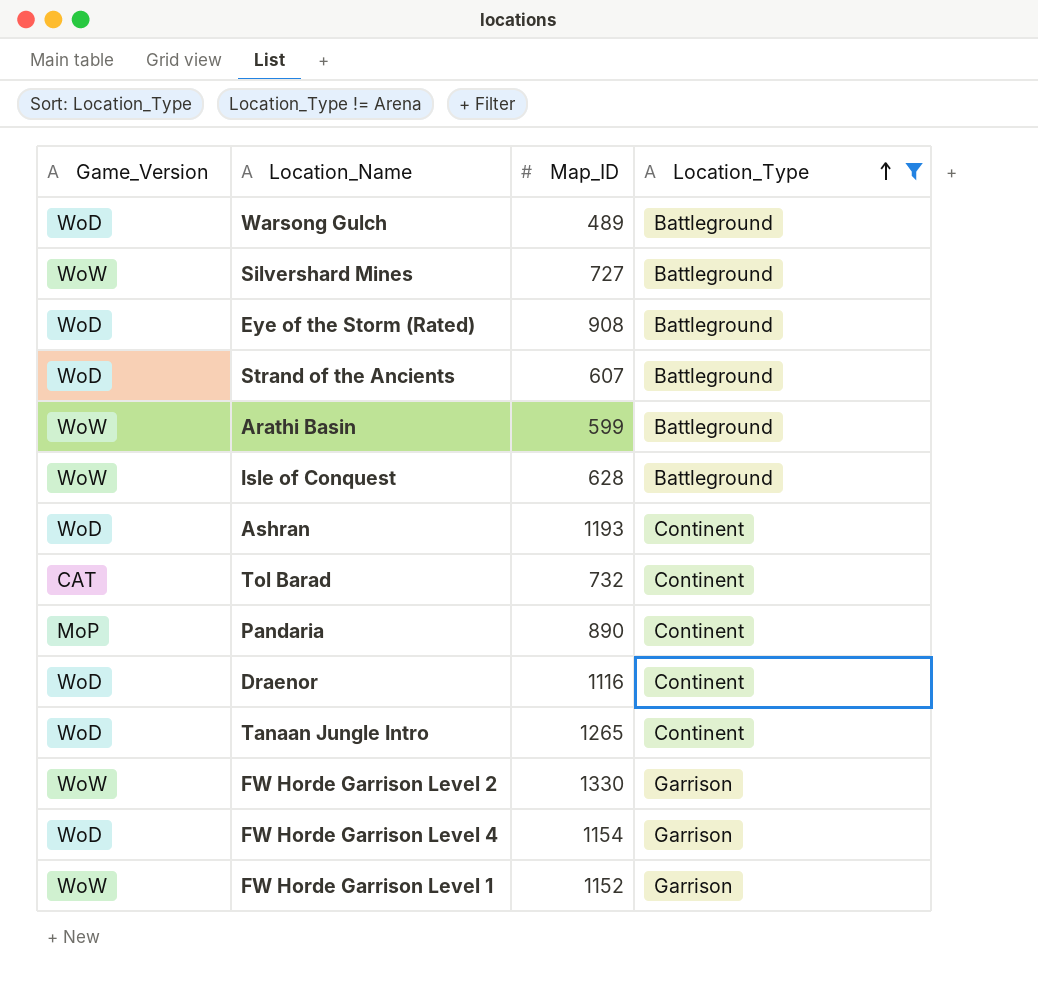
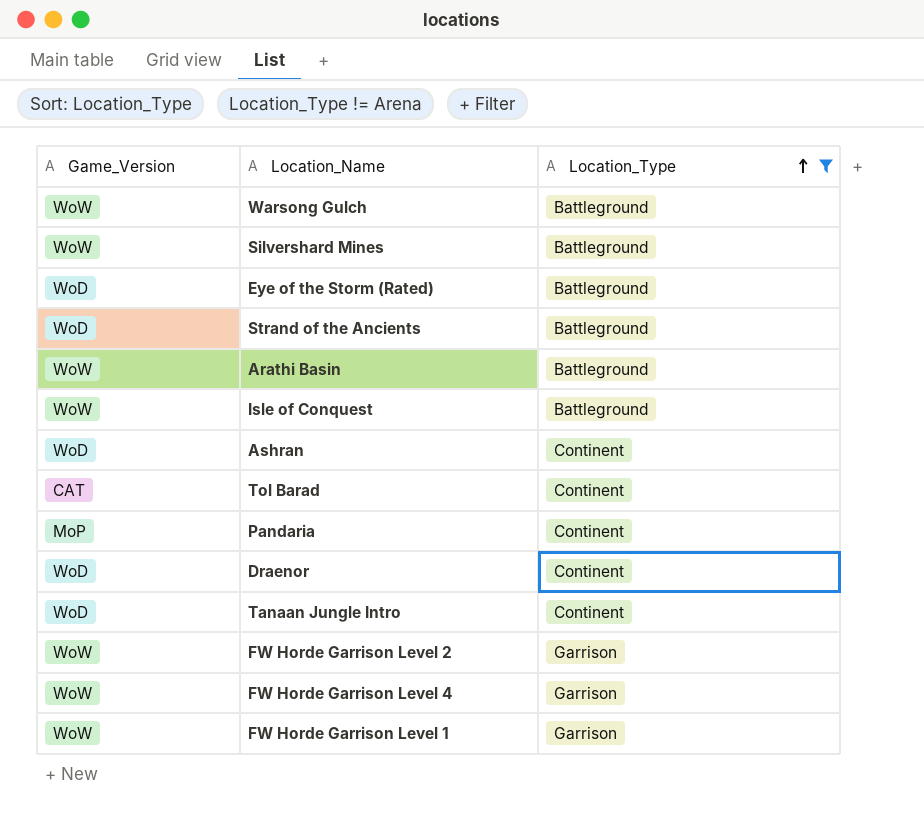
column Map_ID | position: 3 -> none
Warsong Gulch | Game_Version: WoD -> WoW
FW Horde Garrison Level 4 | Game_Version: WoD -> WoW

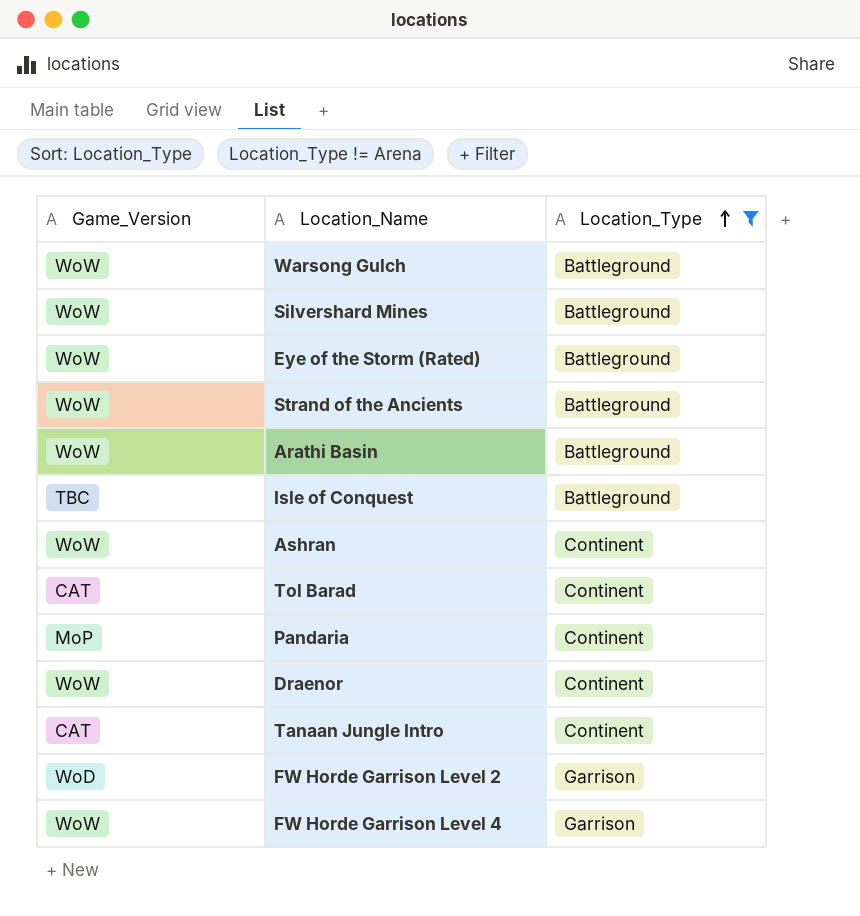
row FW Horde Garrison Level 1: WoW | Garrison -> none
Eye of the Storm (Rated) | Game_Version: WoD -> WoW
Strand of the Ancients | Game_Version: WoD -> WoW
Isle of Conquest | Game_Version: WoW -> TBC
Ashran | Game_Version: WoD -> WoW
Draenor | Game_Version: WoD -> WoW
Tanaan Jungle Intro | Game_Version: WoD -> CAT
FW Horde Garrison Level 2 | Game_Version: WoW -> WoD

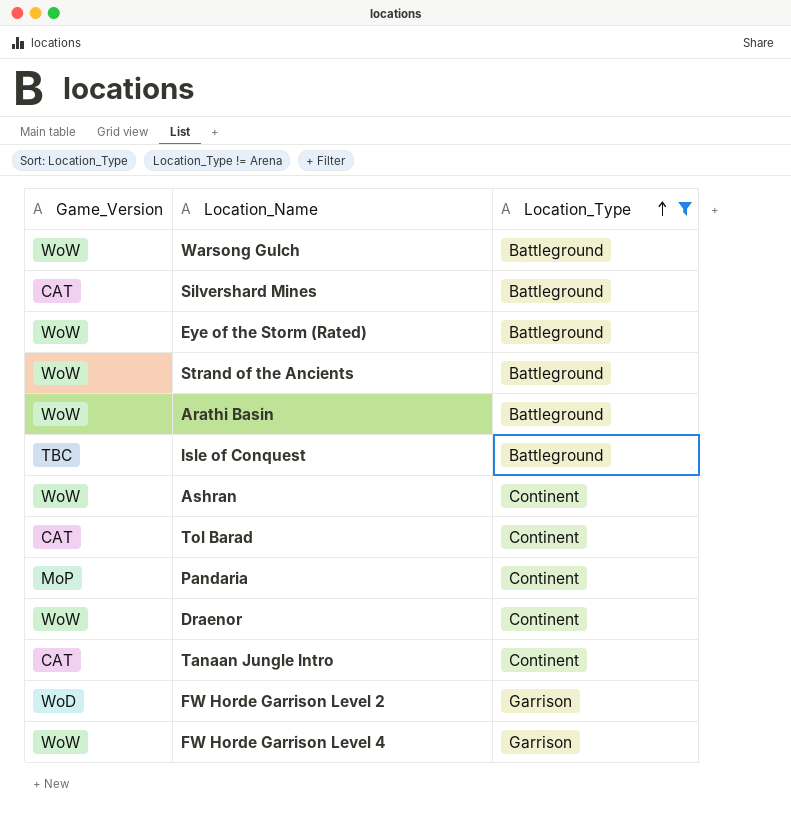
Silvershard Mines | Game_Version: WoW -> CAT

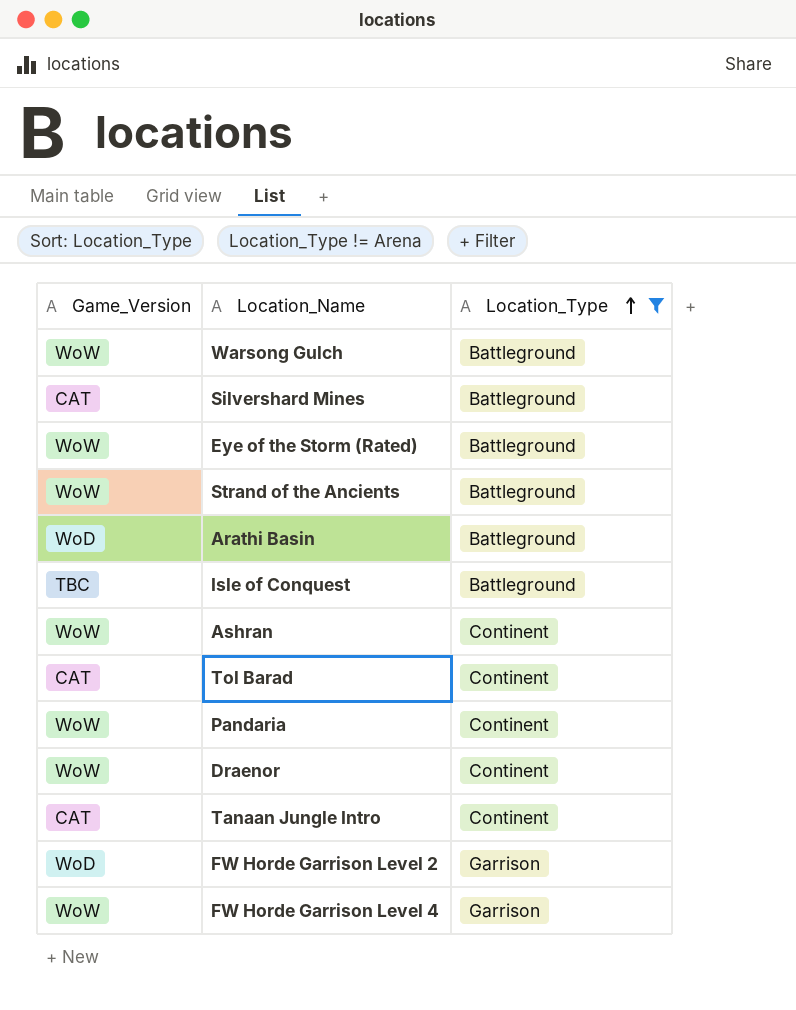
Arathi Basin | Game_Version: WoW -> WoD
Pandaria | Game_Version: MoP -> WoW

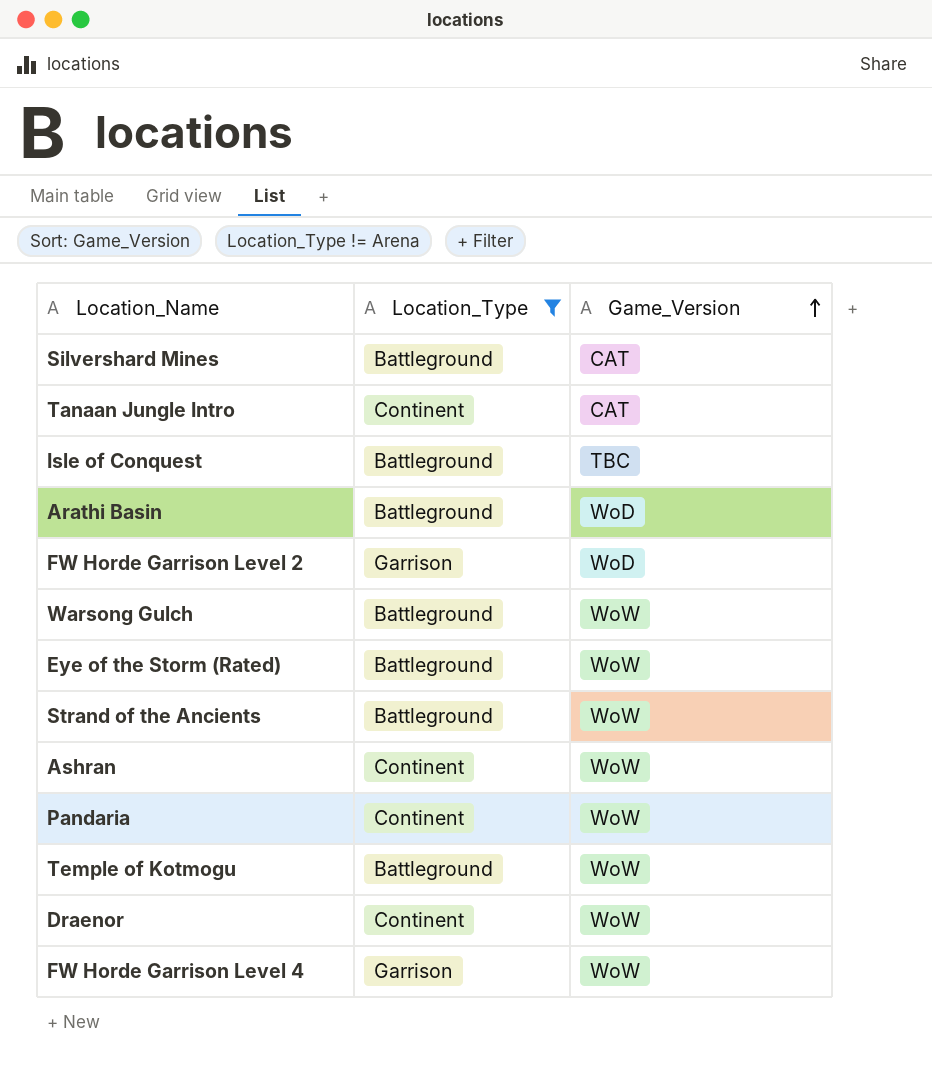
row order: Location_Type ascending -> Game_Version ascending
column Game_Version | position: 1 -> 3
row Tol Barad: CAT | Continent -> none
row Temple of Kotmogu: none -> Battleground | WoW

